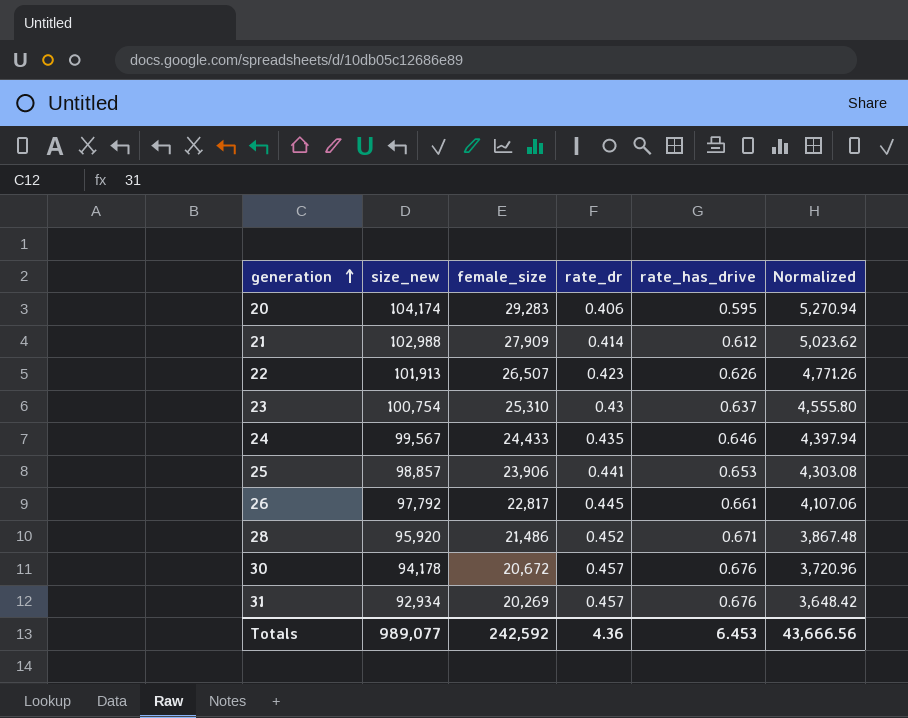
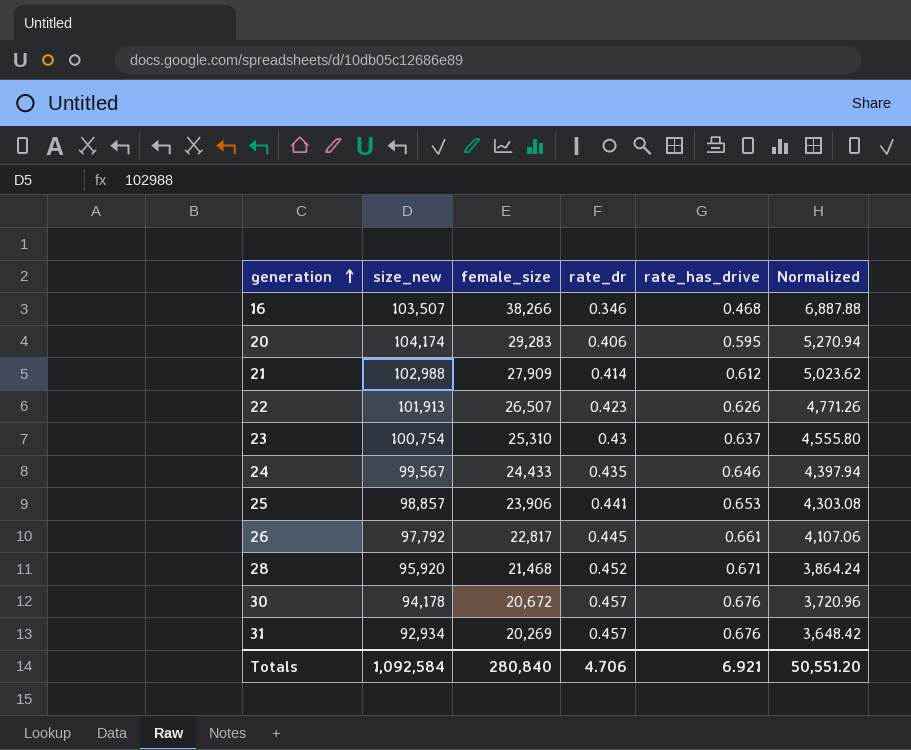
row 16: none -> 103,507 | 38,266 | 0.346 | 0.468 | 6,887.88
28 | female_size: 21,486 -> 21,468
28 | Normalized: 3,867.48 -> 3,864.24
Totals | size_new: 989,077 -> 1,092,584
Totals | female_size: 242,592 -> 280,840
Totals | rate_dr: 4.36 -> 4.706
Totals | rate_has_drive: 6.453 -> 6.921
Totals | Normalized: 43,666.56 -> 50,551.20

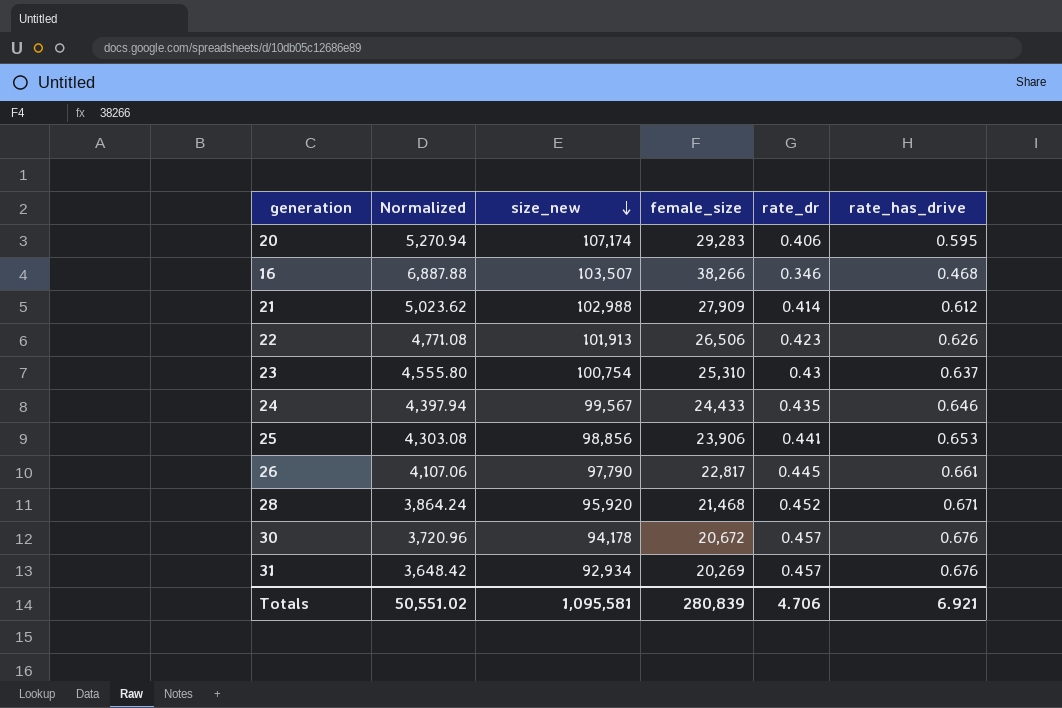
row order: generation ascending -> size_new descending
column Normalized | position: 6 -> 2
20 | size_new: 104,174 -> 107,174
22 | Normalized: 4,771.26 -> 4,771.08
22 | female_size: 26,507 -> 26,506
25 | size_new: 98,857 -> 98,856
26 | size_new: 97,792 -> 97,790
Totals | Normalized: 50,551.20 -> 50,551.02
Totals | size_new: 1,092,584 -> 1,095,581
Totals | female_size: 280,840 -> 280,839

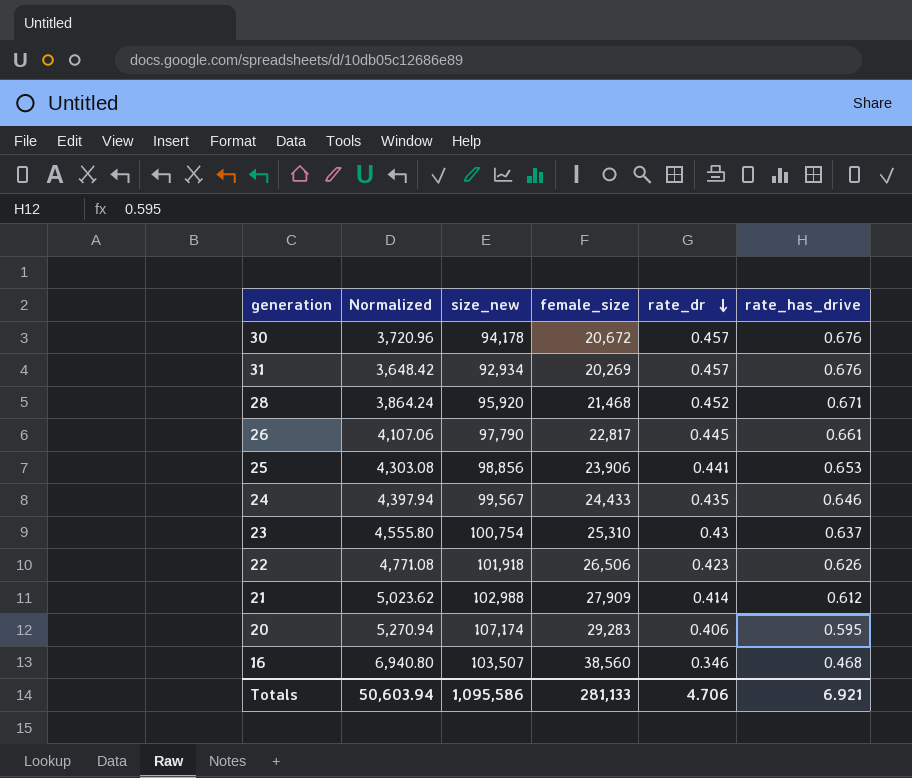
row order: size_new descending -> rate_dr descending
22 | size_new: 101,913 -> 101,918
16 | Normalized: 6,887.88 -> 6,940.80
16 | female_size: 38,266 -> 38,560
Totals | Normalized: 50,551.02 -> 50,603.94
Totals | size_new: 1,095,581 -> 1,095,586
Totals | female_size: 280,839 -> 281,133

